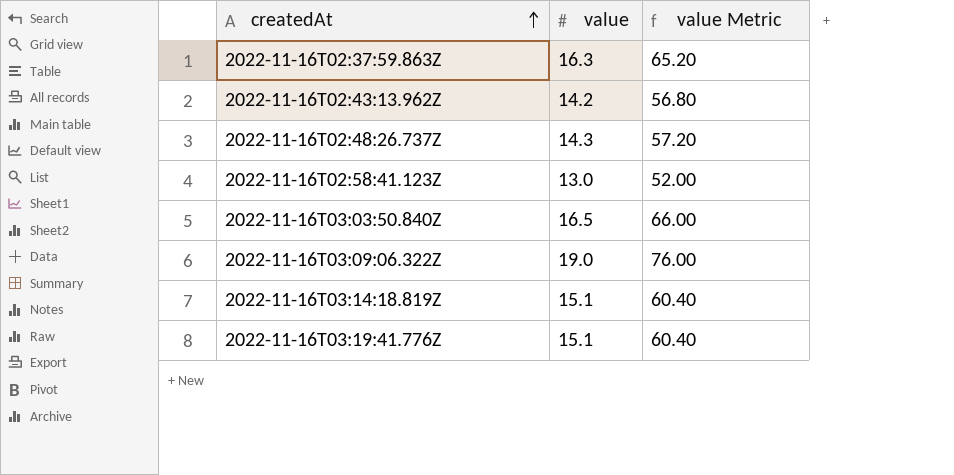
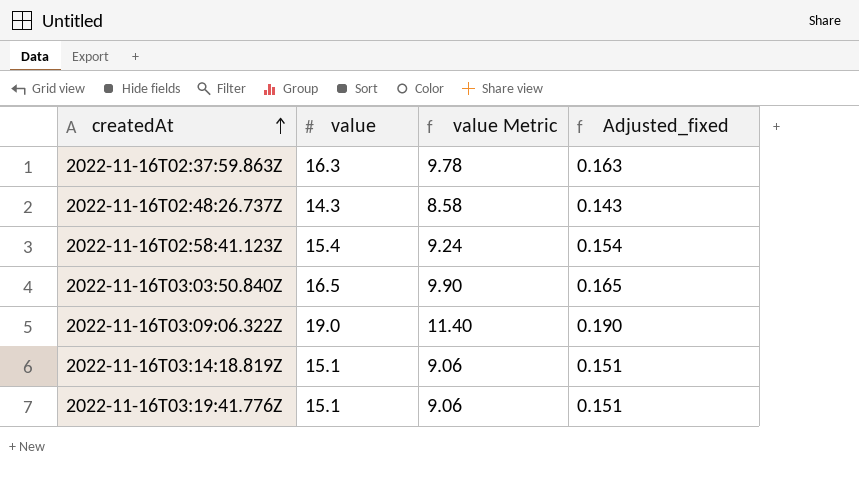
column value Metric | formula: [value] * 4 -> [value] * 0.6
column Adjusted_fixed | formula: none -> [value] * 0.01
row 2022-11-16T02:43:13.962Z: 14.2 | 56.80 -> none
2022-11-16T02:58:41.123Z | value: 13.0 -> 15.4

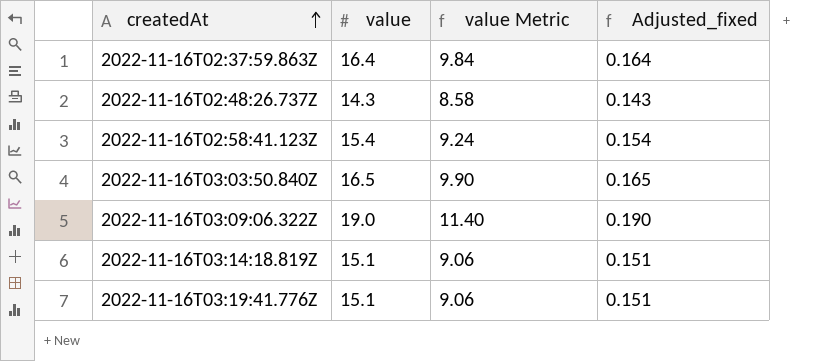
2022-11-16T02:37:59.863Z | value: 16.3 -> 16.4
2022-11-16T02:37:59.863Z | value Metric: 9.78 -> 9.84
2022-11-16T02:37:59.863Z | Adjusted_fixed: 0.163 -> 0.164

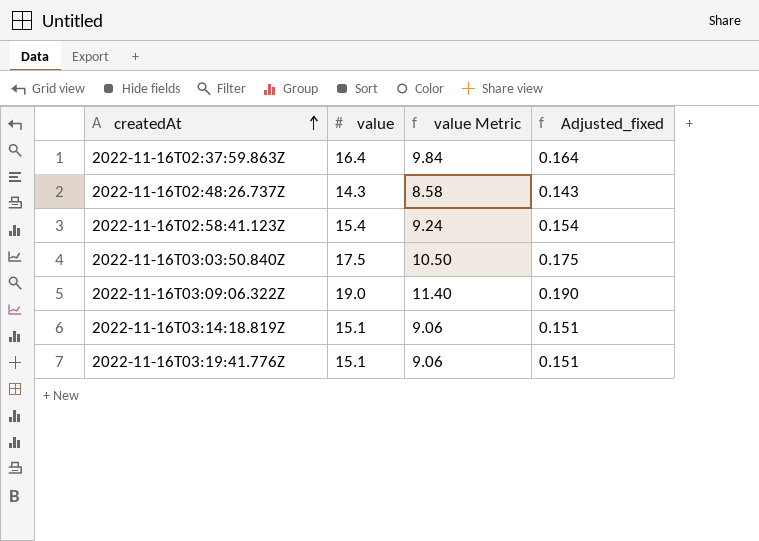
2022-11-16T03:03:50.840Z | value: 16.5 -> 17.5
2022-11-16T03:03:50.840Z | value Metric: 9.90 -> 10.50
2022-11-16T03:03:50.840Z | Adjusted_fixed: 0.165 -> 0.175

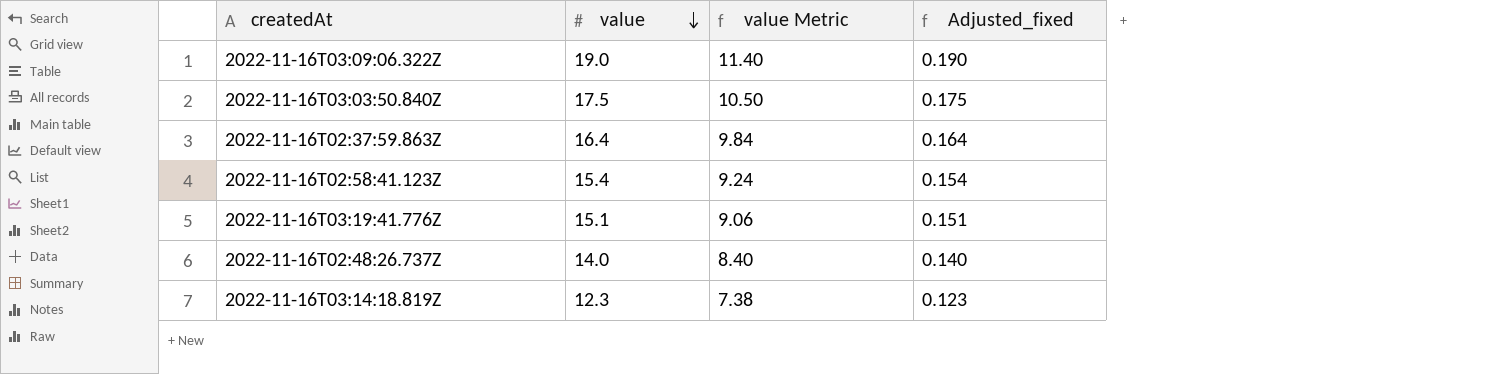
row order: createdAt ascending -> value descending
2022-11-16T02:48:26.737Z | value: 14.3 -> 14.0
2022-11-16T02:48:26.737Z | value Metric: 8.58 -> 8.40
2022-11-16T02:48:26.737Z | Adjusted_fixed: 0.143 -> 0.140
2022-11-16T03:14:18.819Z | value: 15.1 -> 12.3
2022-11-16T03:14:18.819Z | value Metric: 9.06 -> 7.38
2022-11-16T03:14:18.819Z | Adjusted_fixed: 0.151 -> 0.123

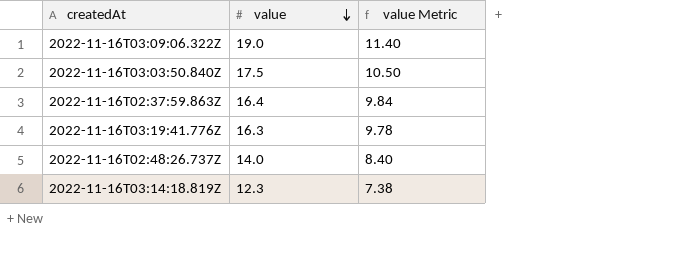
column Adjusted_fixed | formula: [value] * 0.01 -> none
row 2022-11-16T02:58:41.123Z: 15.4 | 9.24 | 0.154 -> none
2022-11-16T03:19:41.776Z | value: 15.1 -> 16.3
2022-11-16T03:19:41.776Z | value Metric: 9.06 -> 9.78

